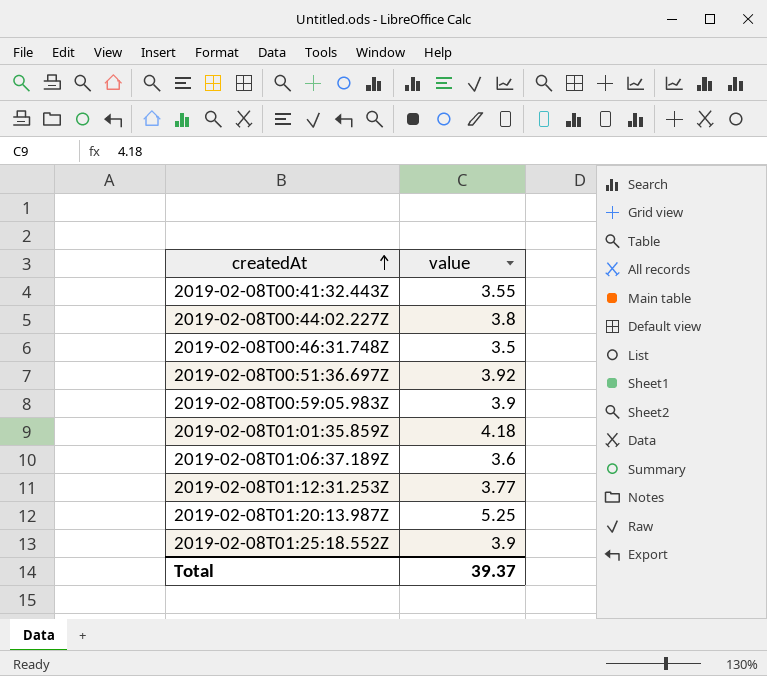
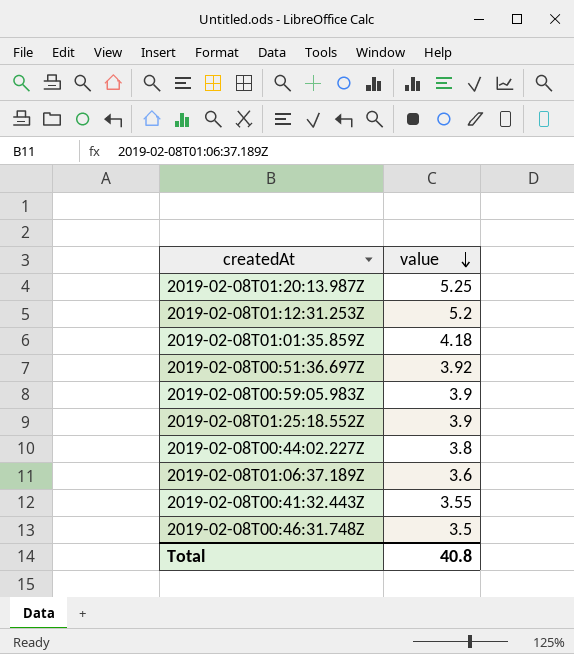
row order: createdAt ascending -> value descending
2019-02-08T01:12:31.253Z | value: 3.77 -> 5.2
Total | value: 39.37 -> 40.8

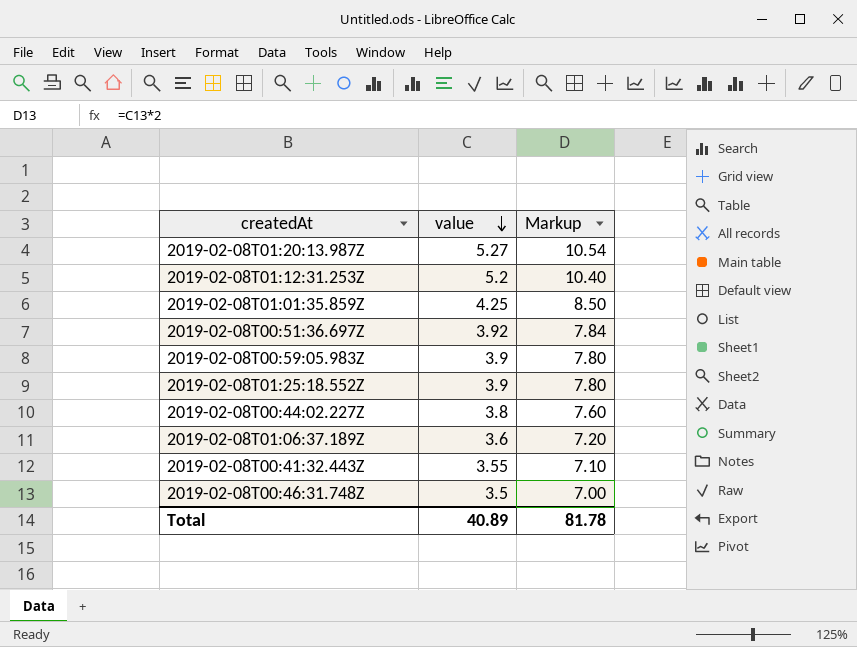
column Markup | formula: none -> [value] * 2
2019-02-08T01:20:13.987Z | value: 5.25 -> 5.27
2019-02-08T01:01:35.859Z | value: 4.18 -> 4.25
Total | value: 40.8 -> 40.89

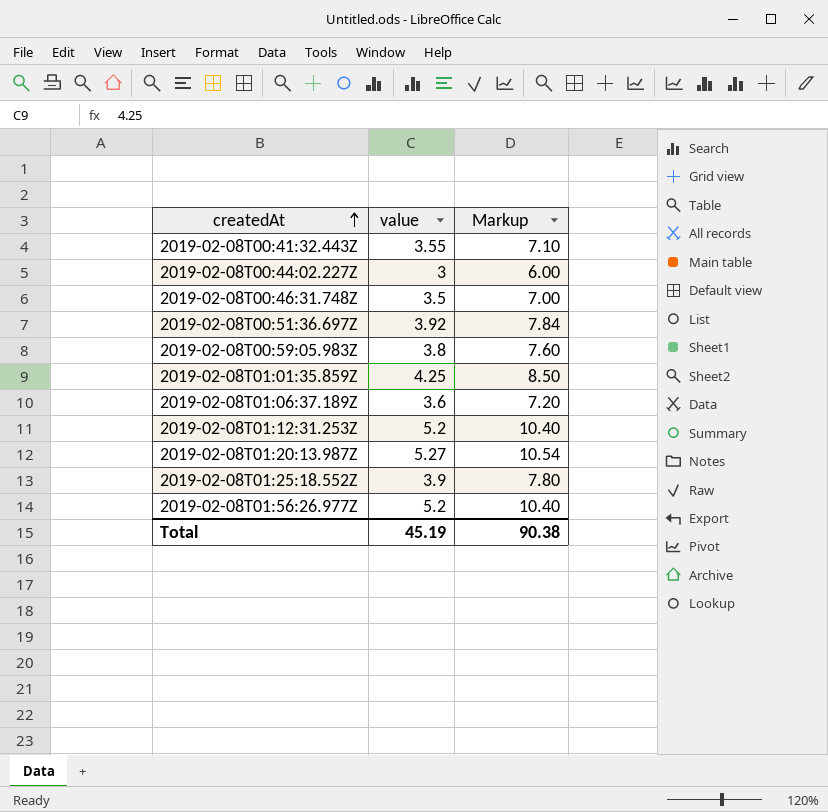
row order: value descending -> createdAt ascending
2019-02-08T00:44:02.227Z | value: 3.8 -> 3
2019-02-08T00:44:02.227Z | Markup: 7.60 -> 6.00
2019-02-08T00:59:05.983Z | value: 3.9 -> 3.8
2019-02-08T00:59:05.983Z | Markup: 7.80 -> 7.60
row 2019-02-08T01:56:26.977Z: none -> 5.2 | 10.40
Total | value: 40.89 -> 45.19
Total | Markup: 81.78 -> 90.38

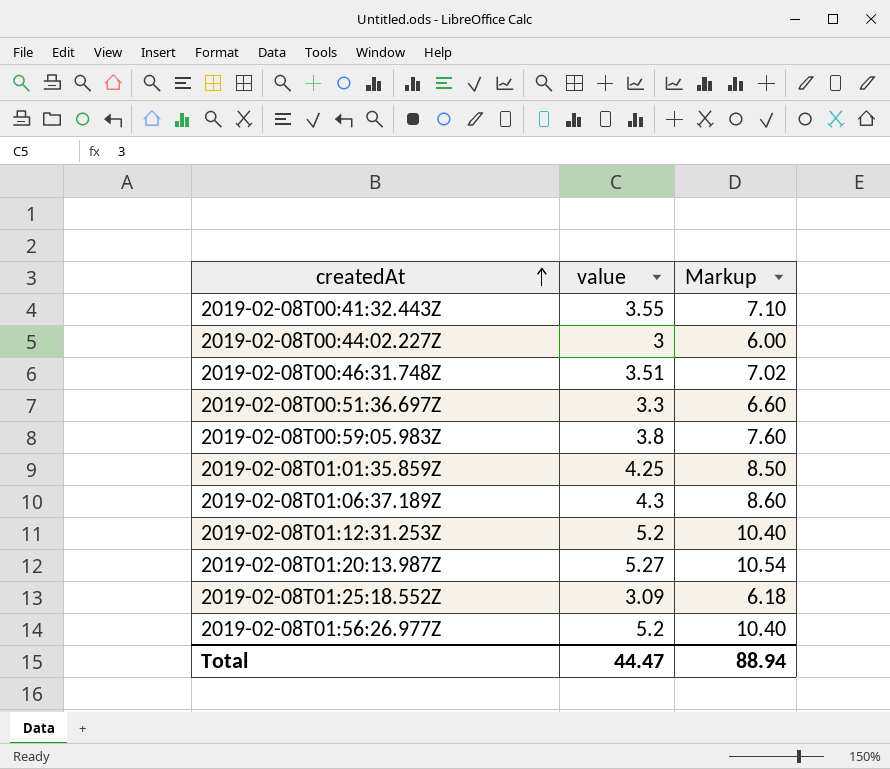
2019-02-08T00:46:31.748Z | value: 3.5 -> 3.51
2019-02-08T00:46:31.748Z | Markup: 7.00 -> 7.02
2019-02-08T00:51:36.697Z | value: 3.92 -> 3.3
2019-02-08T00:51:36.697Z | Markup: 7.84 -> 6.60
2019-02-08T01:06:37.189Z | value: 3.6 -> 4.3
2019-02-08T01:06:37.189Z | Markup: 7.20 -> 8.60
2019-02-08T01:25:18.552Z | value: 3.9 -> 3.09
2019-02-08T01:25:18.552Z | Markup: 7.80 -> 6.18
Total | value: 45.19 -> 44.47
Total | Markup: 90.38 -> 88.94

